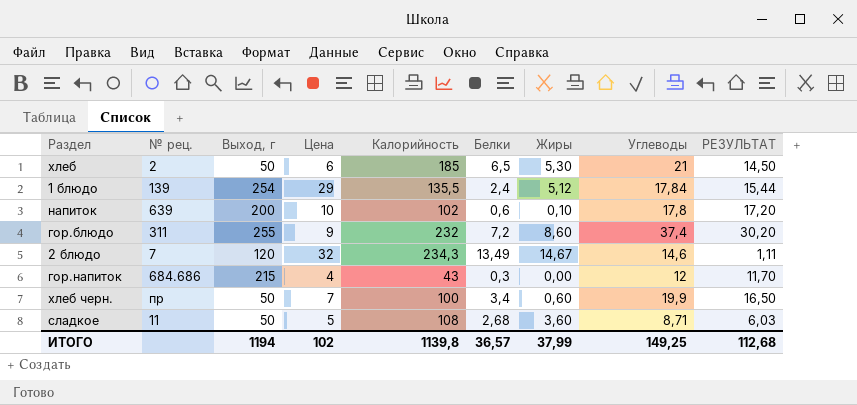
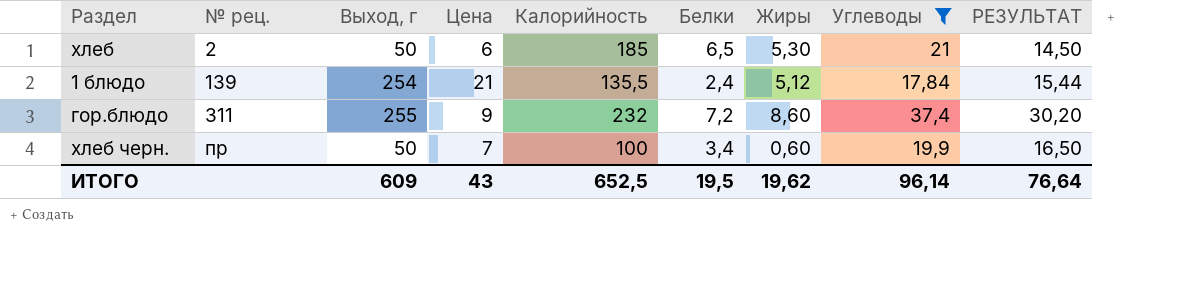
filter: none -> Углеводы >= 17,84
1 блюдо | Цена: 29 -> 21
ИТОГО | Выход, г: 1194 -> 609
ИТОГО | Цена: 102 -> 43
ИТОГО | Калорийность: 1139,8 -> 652,5
ИТОГО | Белки: 36,57 -> 19,5
ИТОГО | Жиры: 37,99 -> 19,62
ИТОГО | Углеводы: 149,25 -> 96,14
ИТОГО | РЕЗУЛЬТАТ: 112,68 -> 76,64

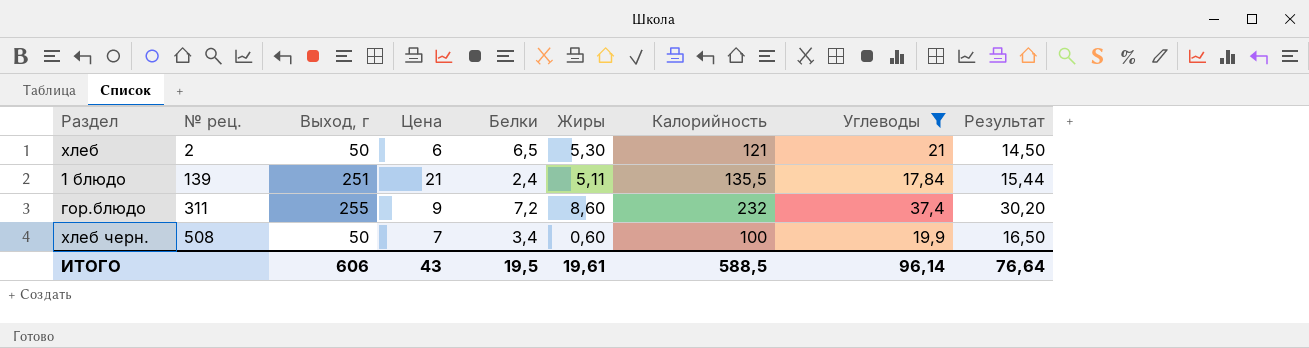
column Калорийность | position: 5 -> 7
column name: РЕЗУЛЬТАТ -> Результат
хлеб | Калорийность: 185 -> 121
1 блюдо | Выход, г: 254 -> 251
1 блюдо | Жиры: 5,12 -> 5,11
хлеб черн. | № рец.: пр -> 508
ИТОГО | Выход, г: 609 -> 606
ИТОГО | Жиры: 19,62 -> 19,61
ИТОГО | Калорийность: 652,5 -> 588,5

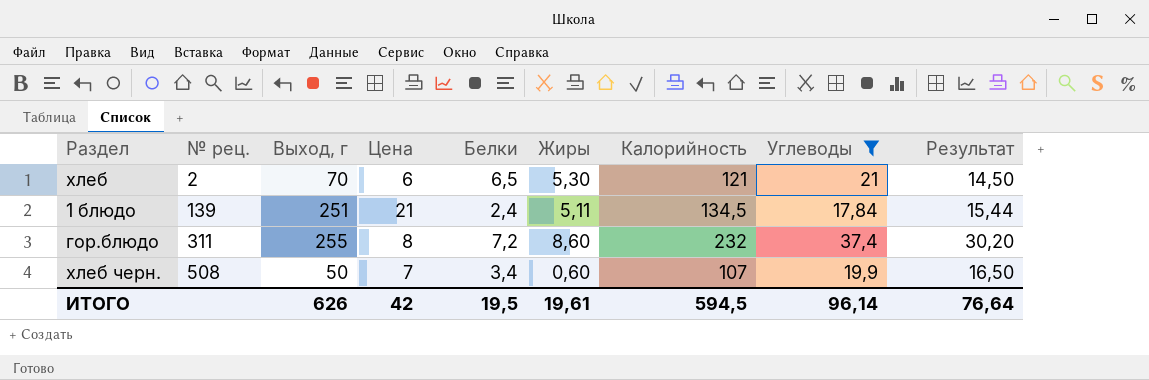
хлеб | Выход, г: 50 -> 70
1 блюдо | Калорийность: 135,5 -> 134,5
гор.блюдо | Цена: 9 -> 8
хлеб черн. | Калорийность: 100 -> 107
ИТОГО | Выход, г: 606 -> 626
ИТОГО | Цена: 43 -> 42
ИТОГО | Калорийность: 588,5 -> 594,5

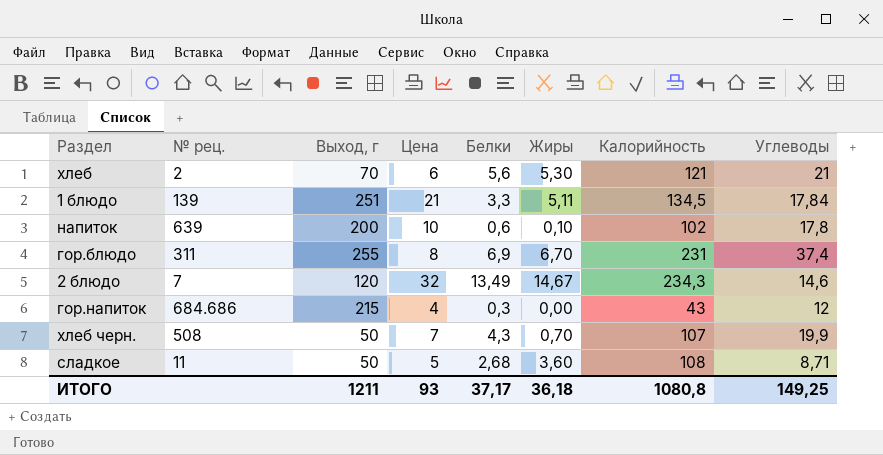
filter: Углеводы >= 17,84 -> none
column Результат | formula: [Углеводы] - [Белки] -> none
хлеб | Белки: 6,5 -> 5,6
1 блюдо | Белки: 2,4 -> 3,3
гор.блюдо | Белки: 7,2 -> 6,9
гор.блюдо | Жиры: 8,60 -> 6,70
гор.блюдо | Калорийность: 232 -> 231
хлеб черн. | Белки: 3,4 -> 4,3
хлеб черн. | Жиры: 0,60 -> 0,70
ИТОГО | Выход, г: 626 -> 1211
ИТОГО | Цена: 42 -> 93
ИТОГО | Белки: 19,5 -> 37,17
ИТОГО | Жиры: 19,61 -> 36,18
ИТОГО | Калорийность: 594,5 -> 1080,8
ИТОГО | Углеводы: 96,14 -> 149,25

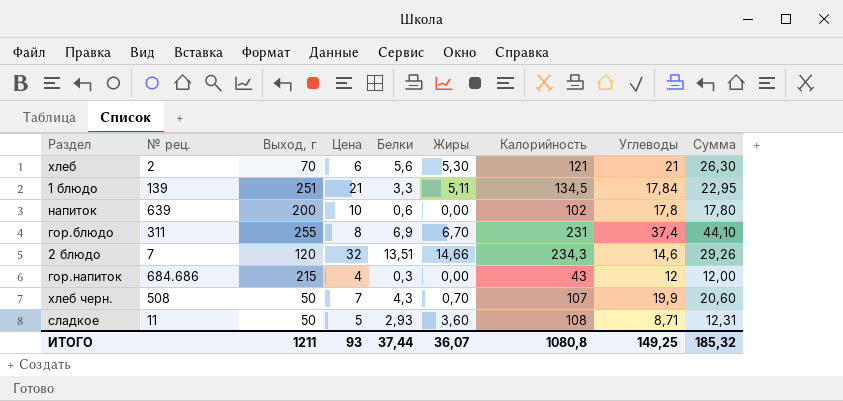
column Сумма | formula: none -> [Жиры] + [Углеводы]
напиток | Жиры: 0,10 -> 0,00
2 блюдо | Белки: 13,49 -> 13,51
2 блюдо | Жиры: 14,67 -> 14,66
сладкое | Белки: 2,68 -> 2,93
ИТОГО | Белки: 37,17 -> 37,44
ИТОГО | Жиры: 36,18 -> 36,07

